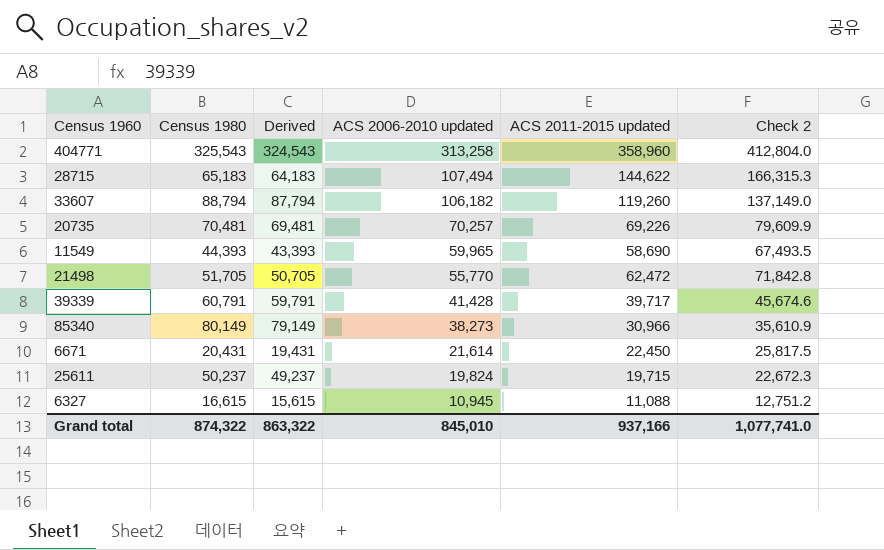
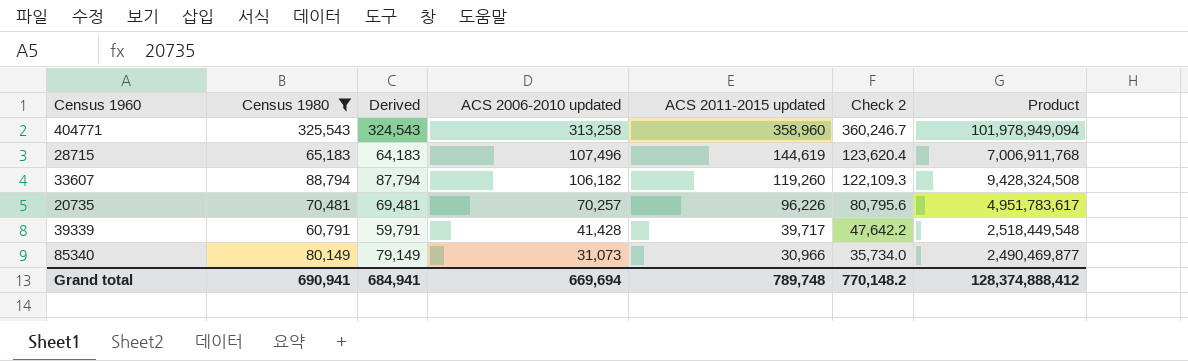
filter: none -> Census 1980 >= 60,791
column Check 2 | formula: [ACS 2011-2015 updated] * 1.15 -> [ACS 2006-2010 updated] * 1.15
column Product | formula: none -> [Census 1980] * [ACS 2006-2010 updated]
28715 | ACS 2006-2010 updated: 107,494 -> 107,496
28715 | ACS 2011-2015 updated: 144,622 -> 144,619
20735 | ACS 2011-2015 updated: 69,226 -> 96,226
85340 | ACS 2006-2010 updated: 38,273 -> 31,073
Grand total | Census 1980: 874,322 -> 690,941
Grand total | Derived: 863,322 -> 684,941
Grand total | ACS 2006-2010 updated: 845,010 -> 669,694
Grand total | ACS 2011-2015 updated: 937,166 -> 789,748
Grand total | Check 2: 1,077,741.0 -> 770,148.2

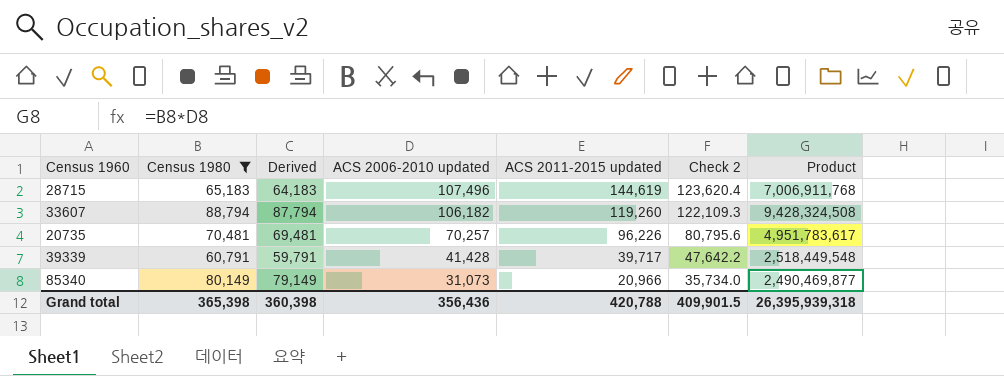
row 404771: 325,543 | 324,543 | 313,258 | 358,960 | 360,246.7 | 101,978,949,094 -> none
85340 | ACS 2011-2015 updated: 30,966 -> 20,966
Grand total | Census 1980: 690,941 -> 365,398
Grand total | Derived: 684,941 -> 360,398
Grand total | ACS 2006-2010 updated: 669,694 -> 356,436
Grand total | ACS 2011-2015 updated: 789,748 -> 420,788
Grand total | Check 2: 770,148.2 -> 409,901.5
Grand total | Product: 128,374,888,412 -> 26,395,939,318

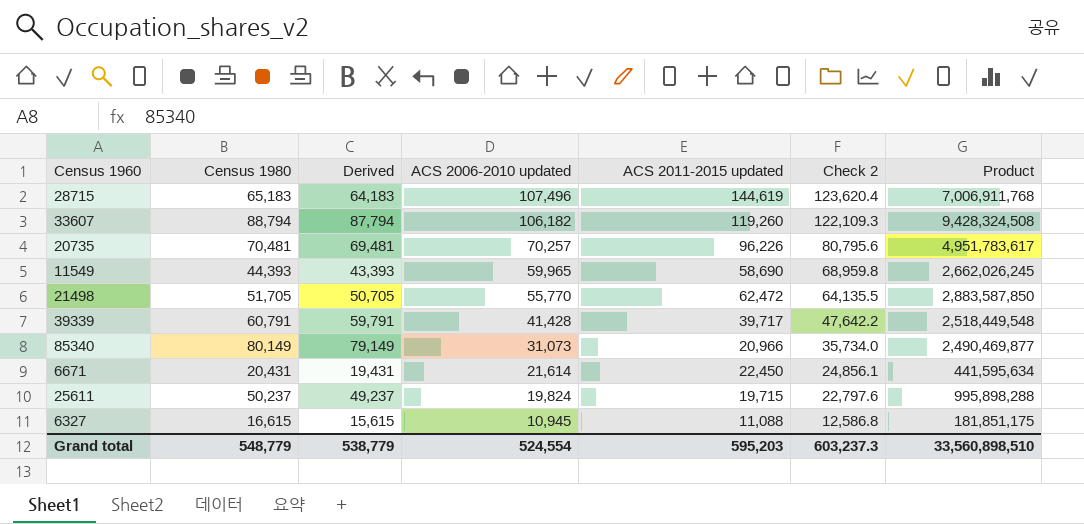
filter: Census 1980 >= 60,791 -> none
Grand total | Census 1980: 365,398 -> 548,779
Grand total | Derived: 360,398 -> 538,779
Grand total | ACS 2006-2010 updated: 356,436 -> 524,554
Grand total | ACS 2011-2015 updated: 420,788 -> 595,203
Grand total | Check 2: 409,901.5 -> 603,237.3
Grand total | Product: 26,395,939,318 -> 33,560,898,510

